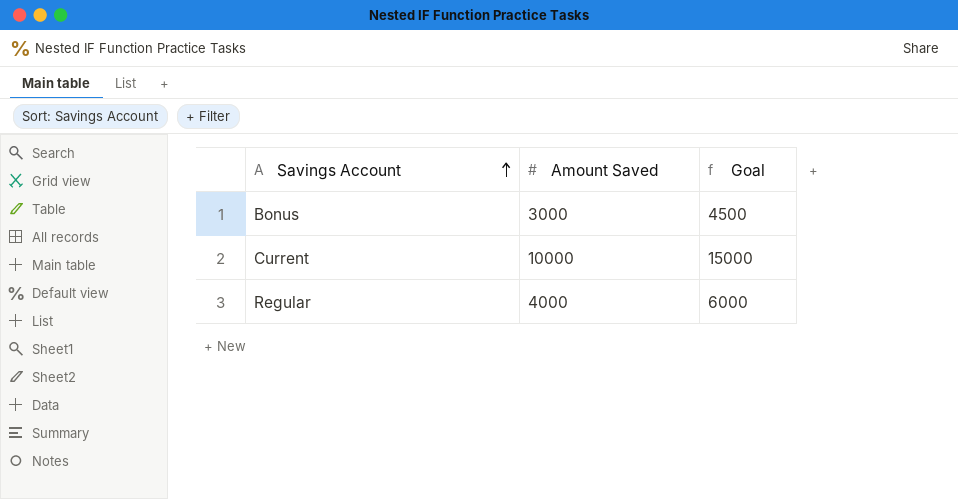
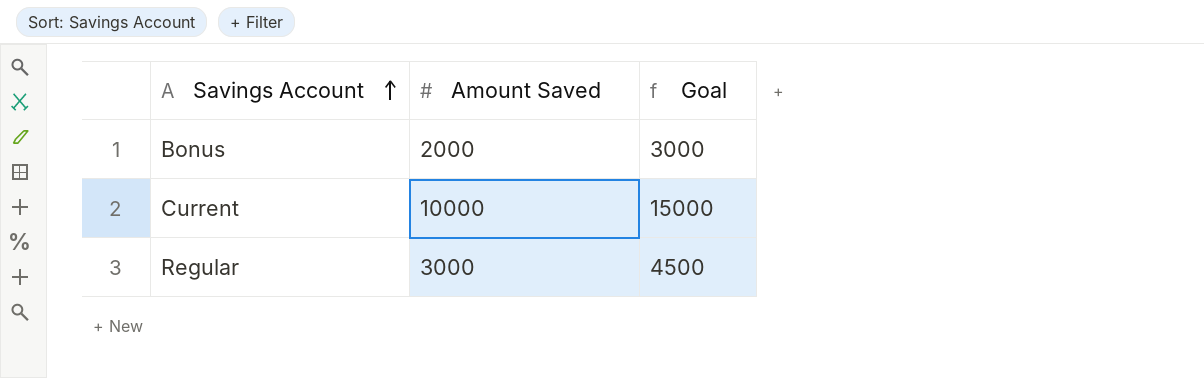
Bonus | Amount Saved: 3000 -> 2000
Bonus | Goal: 4500 -> 3000
Regular | Amount Saved: 4000 -> 3000
Regular | Goal: 6000 -> 4500

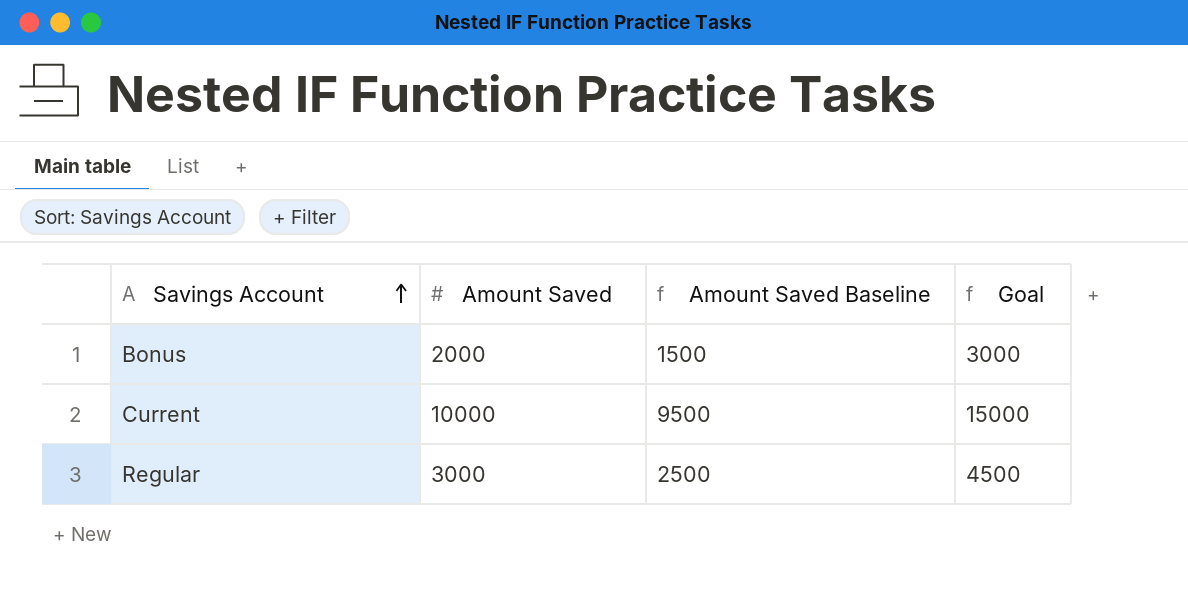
column Amount Saved Baseline | formula: none -> [Amount Saved] - 500

